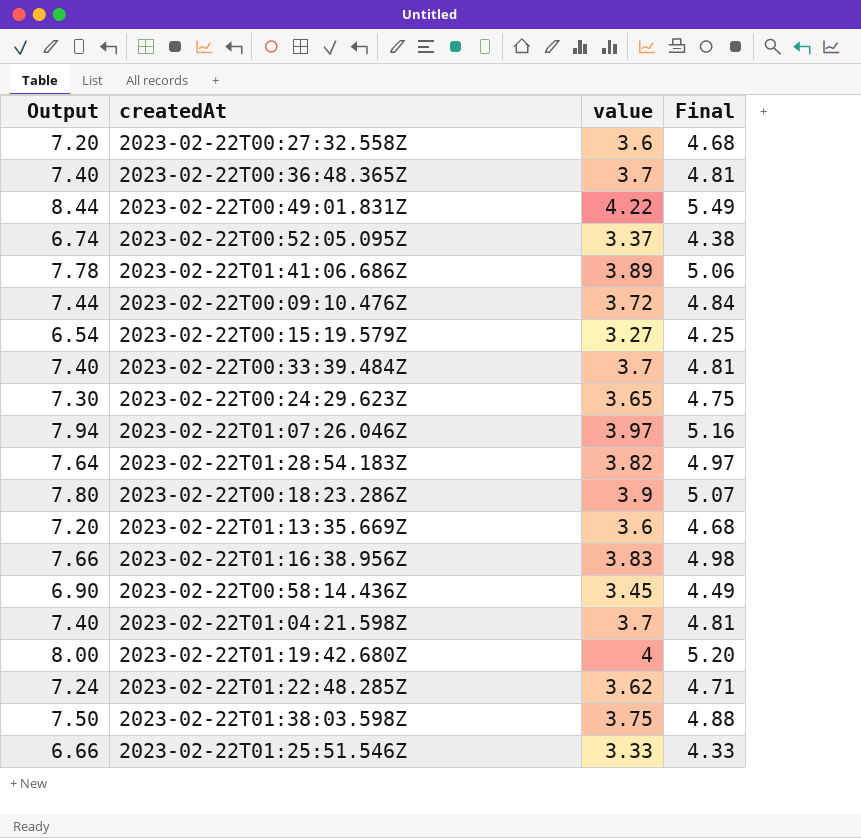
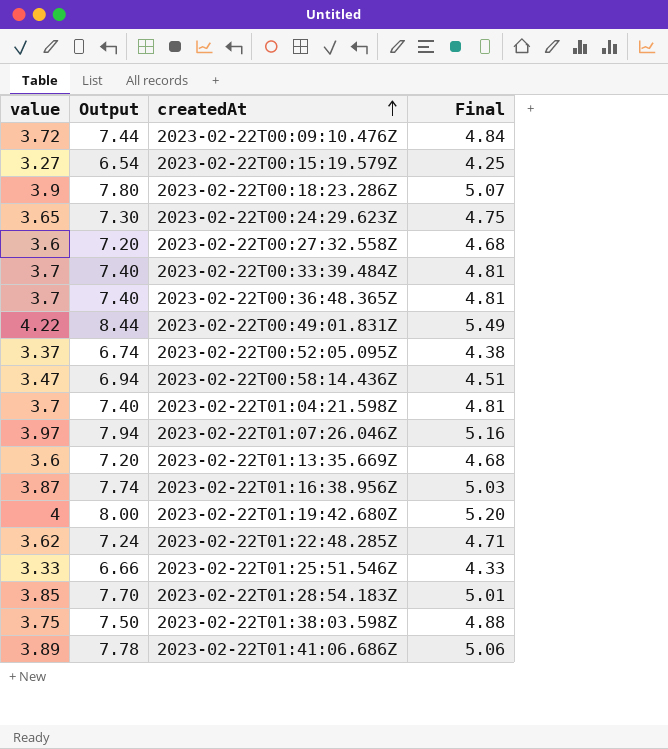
row order: none -> createdAt ascending
column value | position: 3 -> 1
2023-02-22T00:58:14.436Z | value: 3.45 -> 3.47
2023-02-22T00:58:14.436Z | Output: 6.90 -> 6.94
2023-02-22T00:58:14.436Z | Final: 4.49 -> 4.51
2023-02-22T01:16:38.956Z | value: 3.83 -> 3.87
2023-02-22T01:16:38.956Z | Output: 7.66 -> 7.74
2023-02-22T01:16:38.956Z | Final: 4.98 -> 5.03
2023-02-22T01:28:54.183Z | value: 3.82 -> 3.85
2023-02-22T01:28:54.183Z | Output: 7.64 -> 7.70
2023-02-22T01:28:54.183Z | Final: 4.97 -> 5.01

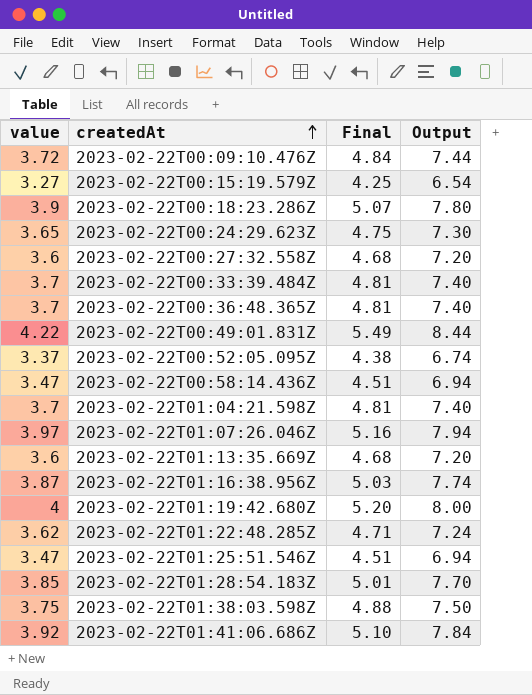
column Output | position: 2 -> 4
2023-02-22T01:25:51.546Z | value: 3.33 -> 3.47
2023-02-22T01:25:51.546Z | Final: 4.33 -> 4.51
2023-02-22T01:25:51.546Z | Output: 6.66 -> 6.94
2023-02-22T01:41:06.686Z | value: 3.89 -> 3.92
2023-02-22T01:41:06.686Z | Final: 5.06 -> 5.10
2023-02-22T01:41:06.686Z | Output: 7.78 -> 7.84

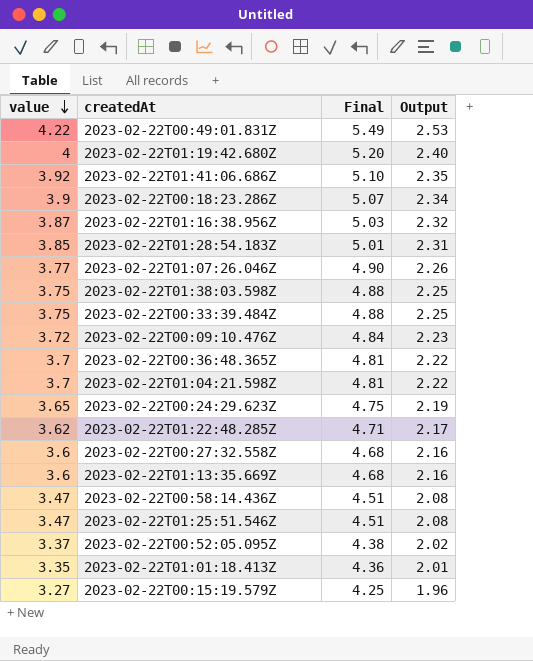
row order: createdAt ascending -> value descending
column Output | formula: [value] * 2 -> [value] * 0.6
2023-02-22T01:07:26.046Z | value: 3.97 -> 3.77
2023-02-22T01:07:26.046Z | Final: 5.16 -> 4.90
2023-02-22T00:33:39.484Z | value: 3.7 -> 3.75
2023-02-22T00:33:39.484Z | Final: 4.81 -> 4.88
row 2023-02-22T01:01:18.413Z: none -> 3.35 | 4.36 | 2.01

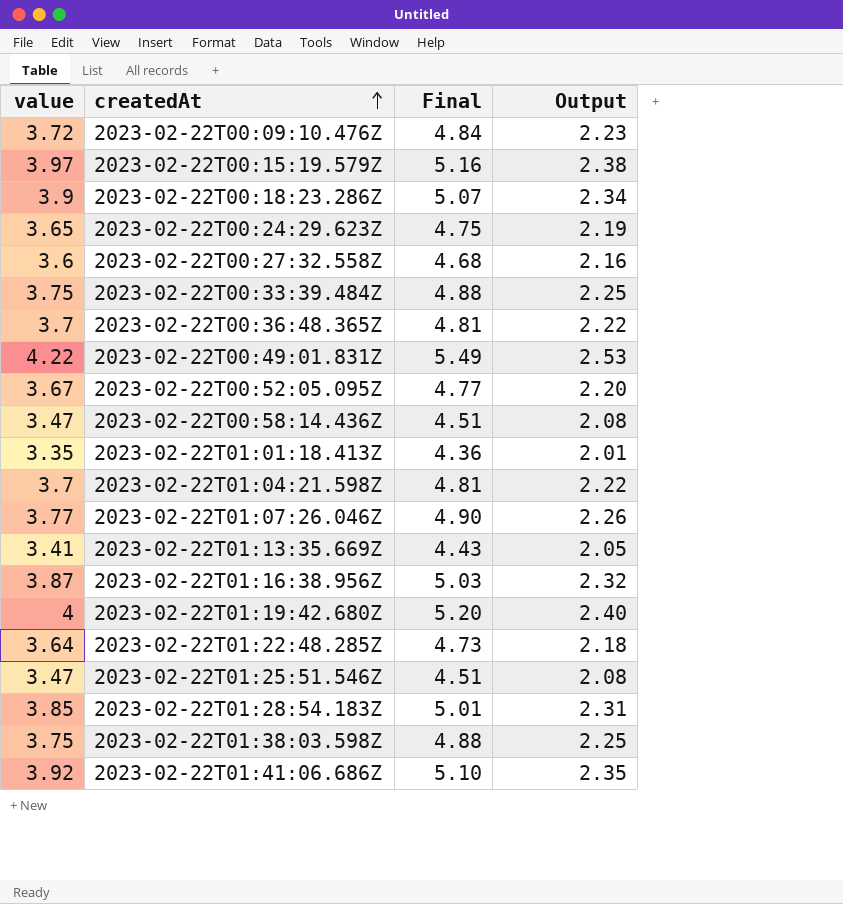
row order: value descending -> createdAt ascending
2023-02-22T00:15:19.579Z | value: 3.27 -> 3.97
2023-02-22T00:15:19.579Z | Final: 4.25 -> 5.16
2023-02-22T00:15:19.579Z | Output: 1.96 -> 2.38
2023-02-22T00:52:05.095Z | value: 3.37 -> 3.67
2023-02-22T00:52:05.095Z | Final: 4.38 -> 4.77
2023-02-22T00:52:05.095Z | Output: 2.02 -> 2.20
2023-02-22T01:13:35.669Z | value: 3.6 -> 3.41
2023-02-22T01:13:35.669Z | Final: 4.68 -> 4.43
2023-02-22T01:13:35.669Z | Output: 2.16 -> 2.05
2023-02-22T01:22:48.285Z | value: 3.62 -> 3.64
2023-02-22T01:22:48.285Z | Final: 4.71 -> 4.73
2023-02-22T01:22:48.285Z | Output: 2.17 -> 2.18

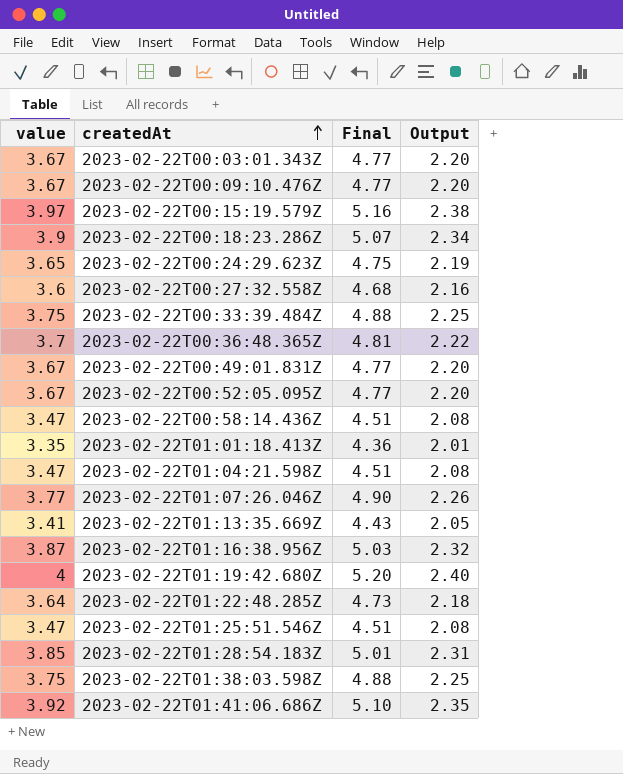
row 2023-02-22T00:03:01.343Z: none -> 3.67 | 4.77 | 2.20
2023-02-22T00:09:10.476Z | value: 3.72 -> 3.67
2023-02-22T00:09:10.476Z | Final: 4.84 -> 4.77
2023-02-22T00:09:10.476Z | Output: 2.23 -> 2.20
2023-02-22T00:49:01.831Z | value: 4.22 -> 3.67
2023-02-22T00:49:01.831Z | Final: 5.49 -> 4.77
2023-02-22T00:49:01.831Z | Output: 2.53 -> 2.20
2023-02-22T01:04:21.598Z | value: 3.7 -> 3.47
2023-02-22T01:04:21.598Z | Final: 4.81 -> 4.51
2023-02-22T01:04:21.598Z | Output: 2.22 -> 2.08

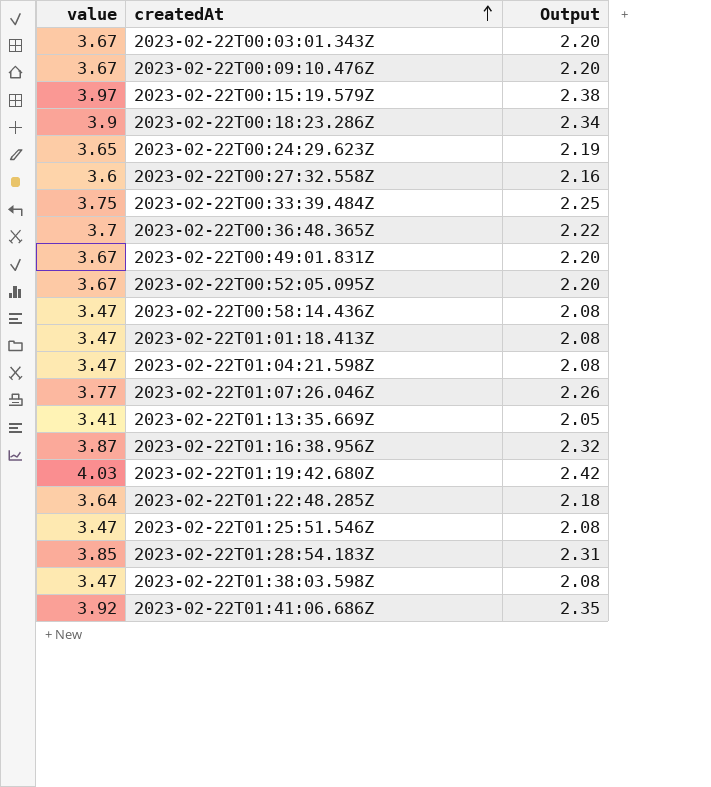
column Final | formula: [value] * 1.3 -> none
2023-02-22T01:01:18.413Z | value: 3.35 -> 3.47
2023-02-22T01:01:18.413Z | Output: 2.01 -> 2.08
2023-02-22T01:19:42.680Z | value: 4 -> 4.03
2023-02-22T01:19:42.680Z | Output: 2.40 -> 2.42
2023-02-22T01:38:03.598Z | value: 3.75 -> 3.47
2023-02-22T01:38:03.598Z | Output: 2.25 -> 2.08

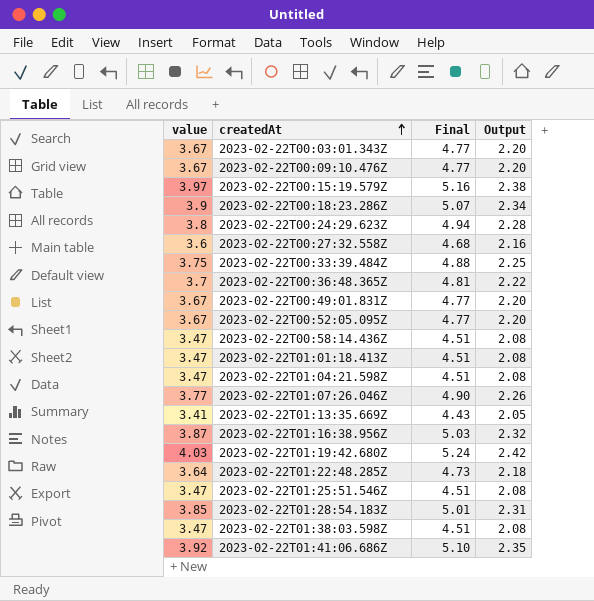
column Final | formula: none -> [value] * 1.3
2023-02-22T00:24:29.623Z | value: 3.65 -> 3.8
2023-02-22T00:24:29.623Z | Output: 2.19 -> 2.28

